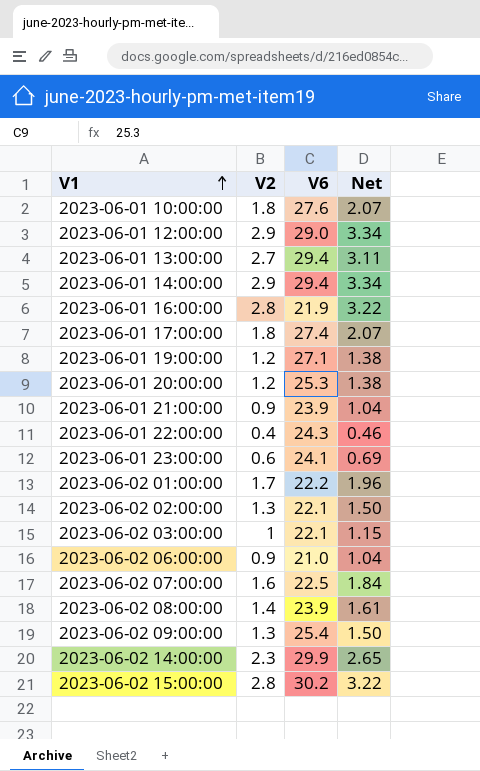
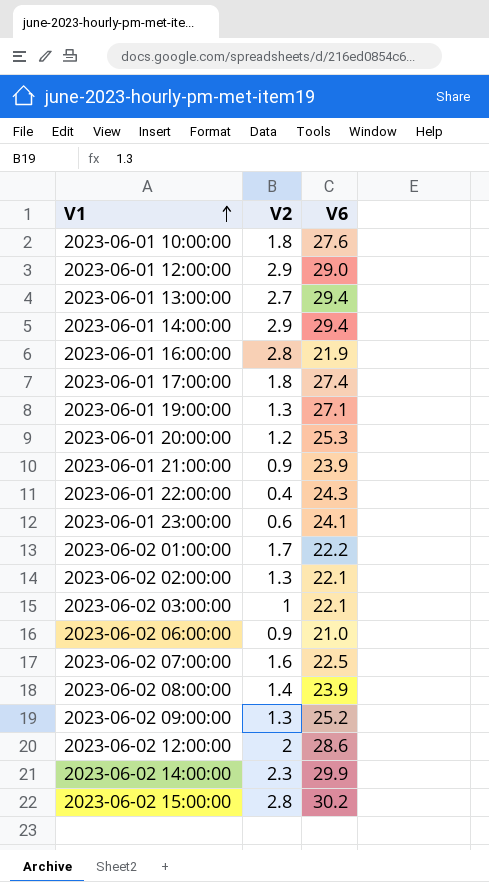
column Net | formula: [V2] * 1.15 -> none
2023-06-01 19:00:00 | V2: 1.2 -> 1.3
2023-06-02 09:00:00 | V6: 25.4 -> 25.2
row 2023-06-02 12:00:00: none -> 2 | 28.6

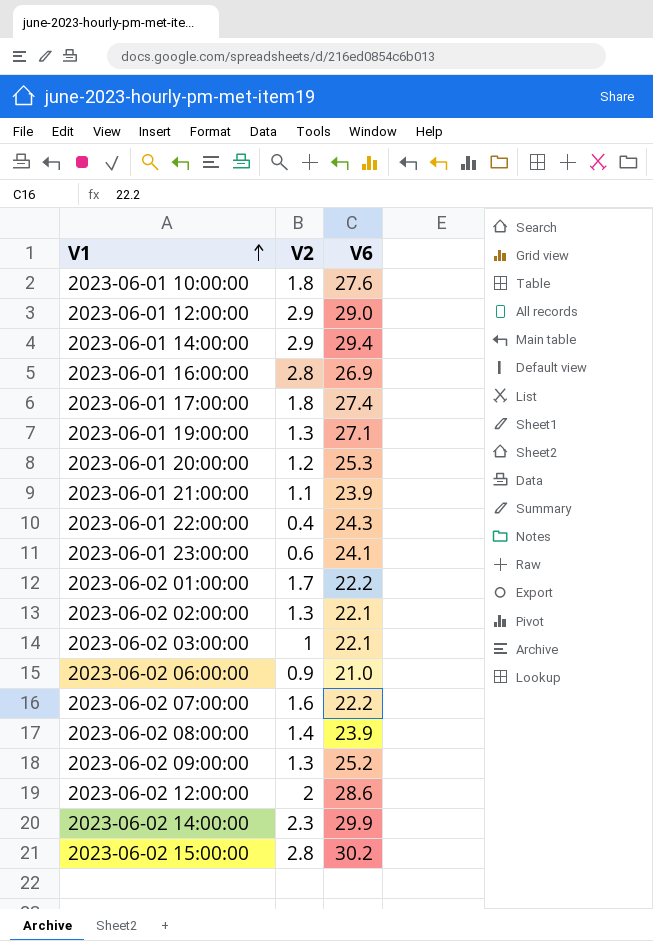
row 2023-06-01 13:00:00: 2.7 | 29.4 -> none
2023-06-01 16:00:00 | V6: 21.9 -> 26.9
2023-06-01 21:00:00 | V2: 0.9 -> 1.1
2023-06-02 07:00:00 | V6: 22.5 -> 22.2

